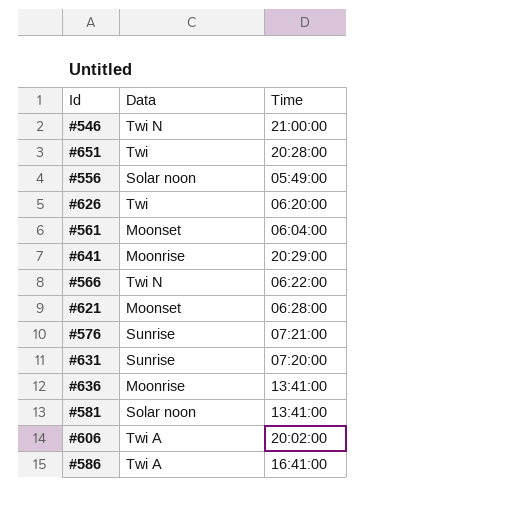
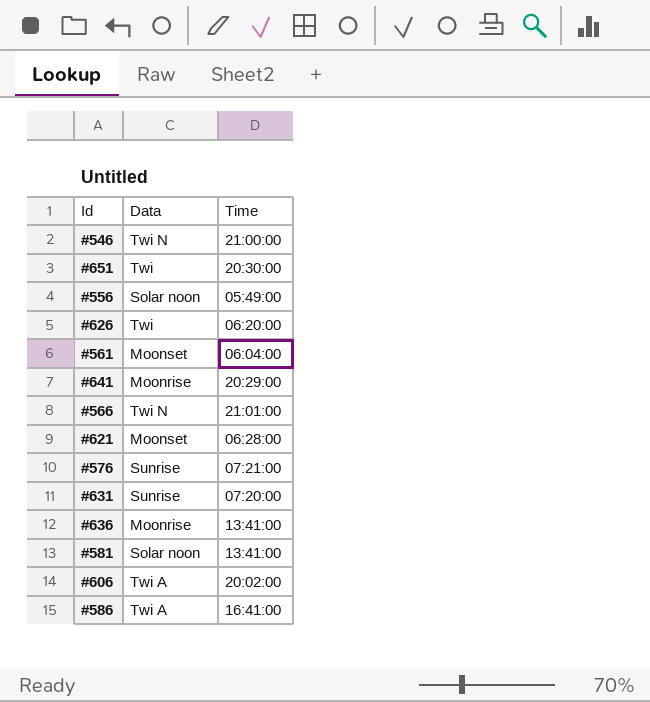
#651 | Time: 20:28:00 -> 20:30:00
#566 | Time: 06:22:00 -> 21:01:00

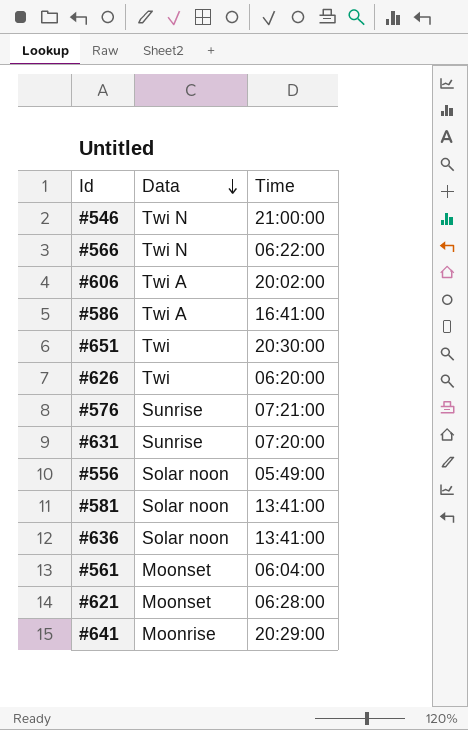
row order: none -> Data descending
#566 | Time: 21:01:00 -> 06:22:00
#636 | Data: Moonrise -> Solar noon

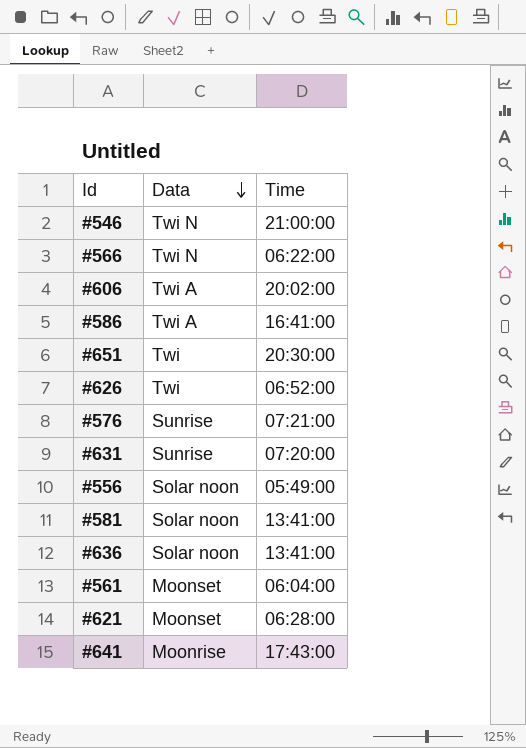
#626 | Time: 06:20:00 -> 06:52:00
#641 | Time: 20:29:00 -> 17:43:00

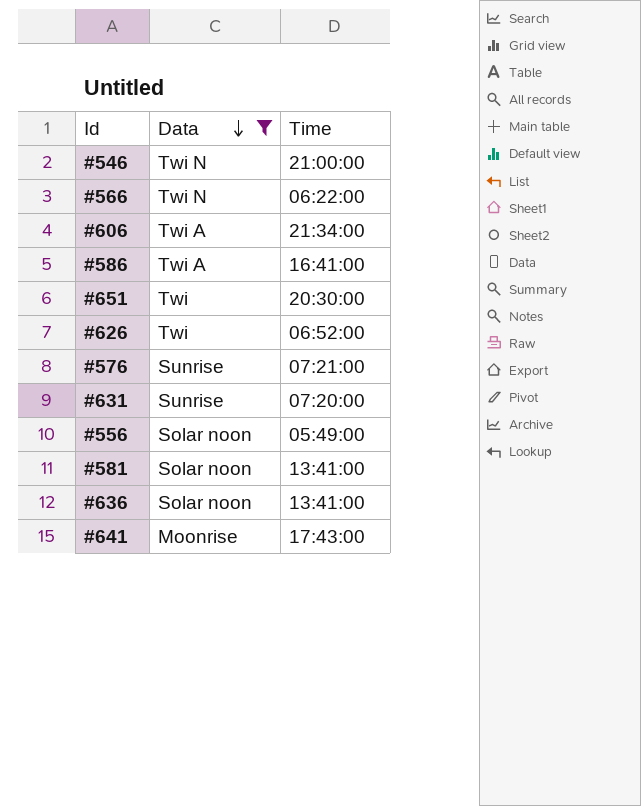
filter: none -> Data != Moonset
#606 | Time: 20:02:00 -> 21:34:00

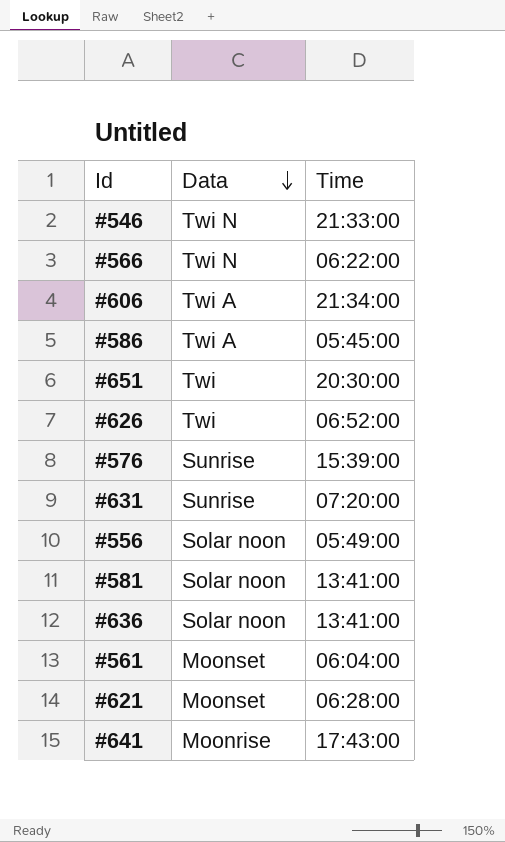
filter: Data != Moonset -> none
#546 | Time: 21:00:00 -> 21:33:00
#586 | Time: 16:41:00 -> 05:45:00
#576 | Time: 07:21:00 -> 15:39:00

